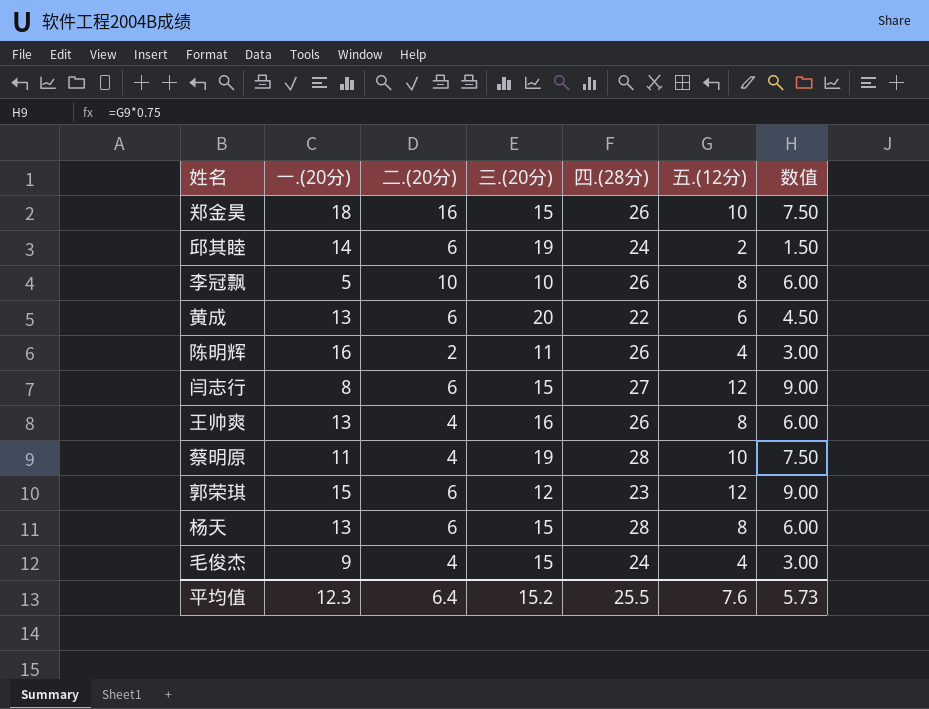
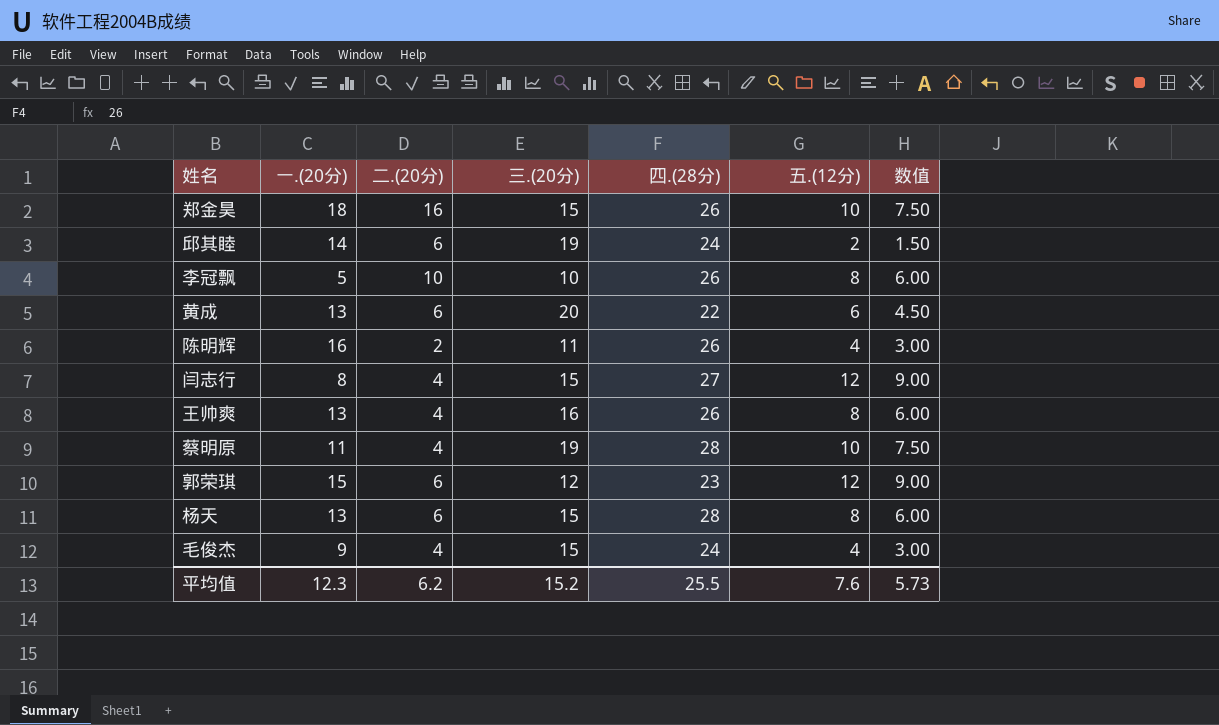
闫志行 | 二.(20分): 6 -> 4
平均值 | 二.(20分): 6.4 -> 6.2

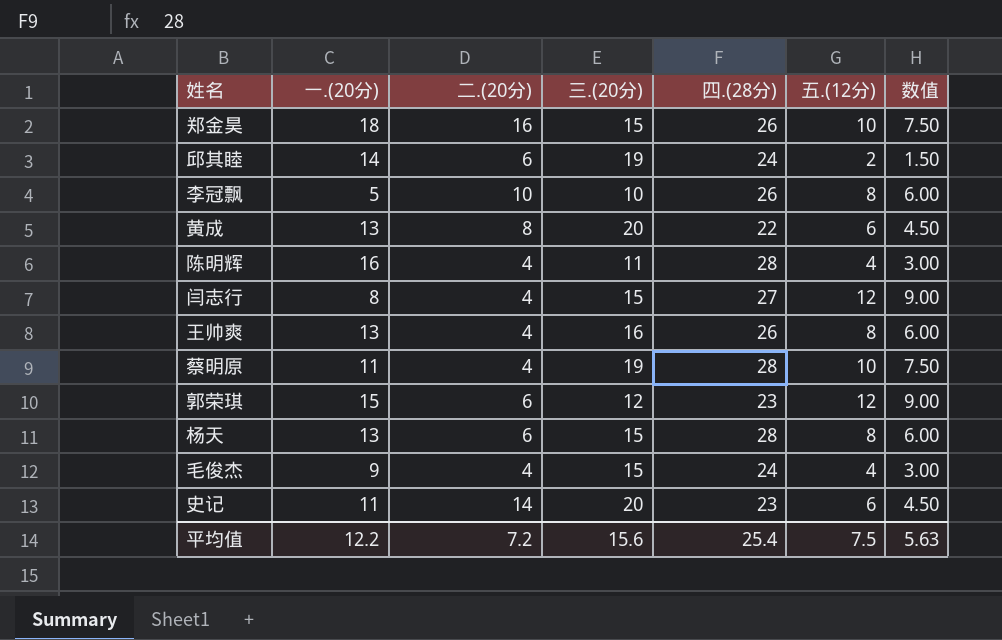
黄成 | 二.(20分): 6 -> 8
陈明辉 | 二.(20分): 2 -> 4
陈明辉 | 四.(28分): 26 -> 28
row 史记: none -> 11 | 14 | 20 | 23 | 6 | 4.50
平均值 | 一.(20分): 12.3 -> 12.2
平均值 | 二.(20分): 6.2 -> 7.2
平均值 | 三.(20分): 15.2 -> 15.6
平均值 | 四.(28分): 25.5 -> 25.4
平均值 | 五.(12分): 7.6 -> 7.5
平均值 | 数值: 5.73 -> 5.63

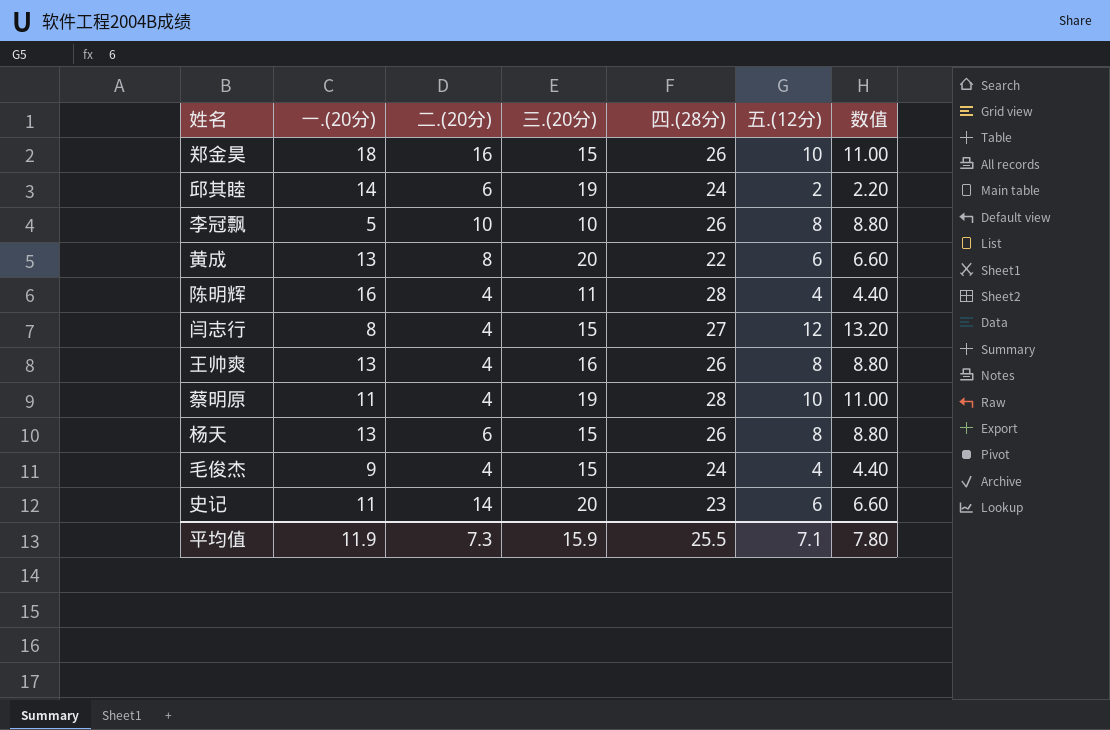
column 数值 | formula: [五.(12分)] * 0.75 -> [五.(12分)] * 1.1
row 郭荣琪: 15 | 6 | 12 | 23 | 12 | 9.00 -> none
杨天 | 四.(28分): 28 -> 26
平均值 | 一.(20分): 12.2 -> 11.9
平均值 | 二.(20分): 7.2 -> 7.3
平均值 | 三.(20分): 15.6 -> 15.9
平均值 | 四.(28分): 25.4 -> 25.5
平均值 | 五.(12分): 7.5 -> 7.1
平均值 | 数值: 5.63 -> 7.80

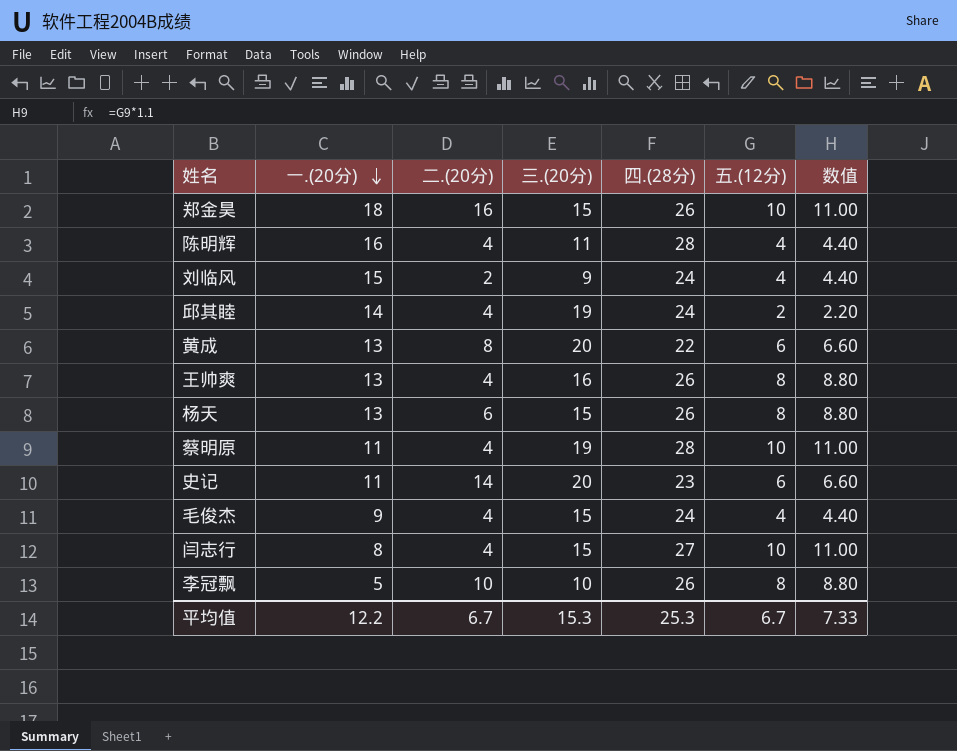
row order: none -> 一.(20分) descending
row 刘临风: none -> 15 | 2 | 9 | 24 | 4 | 4.40
邱其睦 | 二.(20分): 6 -> 4
闫志行 | 五.(12分): 12 -> 10
闫志行 | 数值: 13.20 -> 11.00
平均值 | 一.(20分): 11.9 -> 12.2
平均值 | 二.(20分): 7.3 -> 6.7
平均值 | 三.(20分): 15.9 -> 15.3
平均值 | 四.(28分): 25.5 -> 25.3
平均值 | 五.(12分): 7.1 -> 6.7
平均值 | 数值: 7.80 -> 7.33

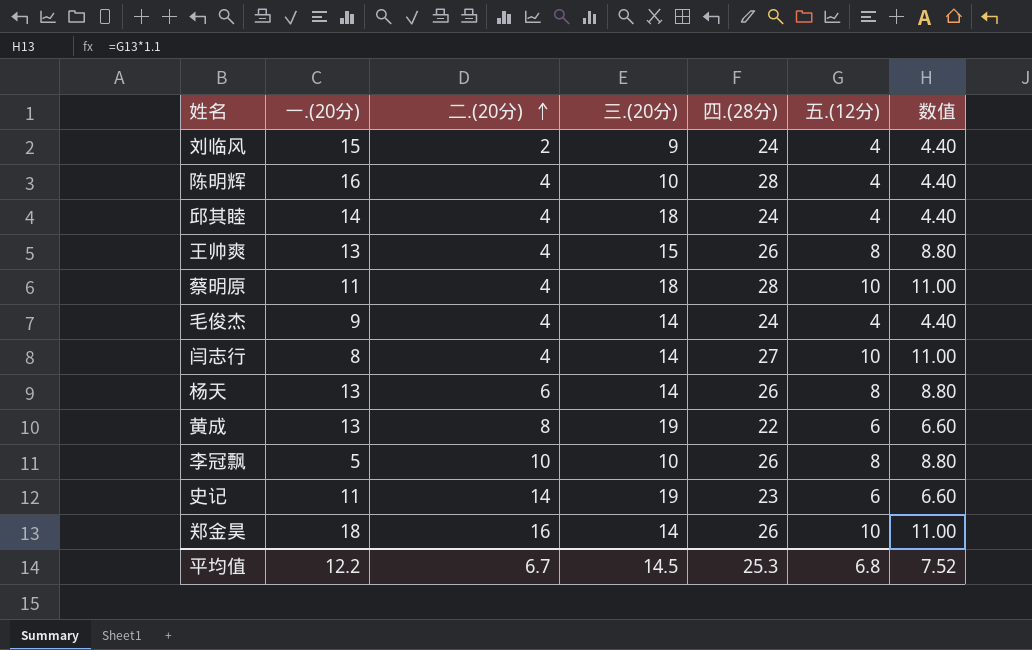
row order: 一.(20分) descending -> 二.(20分) ascending
陈明辉 | 三.(20分): 11 -> 10
邱其睦 | 三.(20分): 19 -> 18
邱其睦 | 五.(12分): 2 -> 4
邱其睦 | 数值: 2.20 -> 4.40
王帅爽 | 三.(20分): 16 -> 15
蔡明原 | 三.(20分): 19 -> 18
毛俊杰 | 三.(20分): 15 -> 14
闫志行 | 三.(20分): 15 -> 14
杨天 | 三.(20分): 15 -> 14
黄成 | 三.(20分): 20 -> 19
史记 | 三.(20分): 20 -> 19
郑金昊 | 三.(20分): 15 -> 14
平均值 | 三.(20分): 15.3 -> 14.5
平均值 | 五.(12分): 6.7 -> 6.8
平均值 | 数值: 7.33 -> 7.52

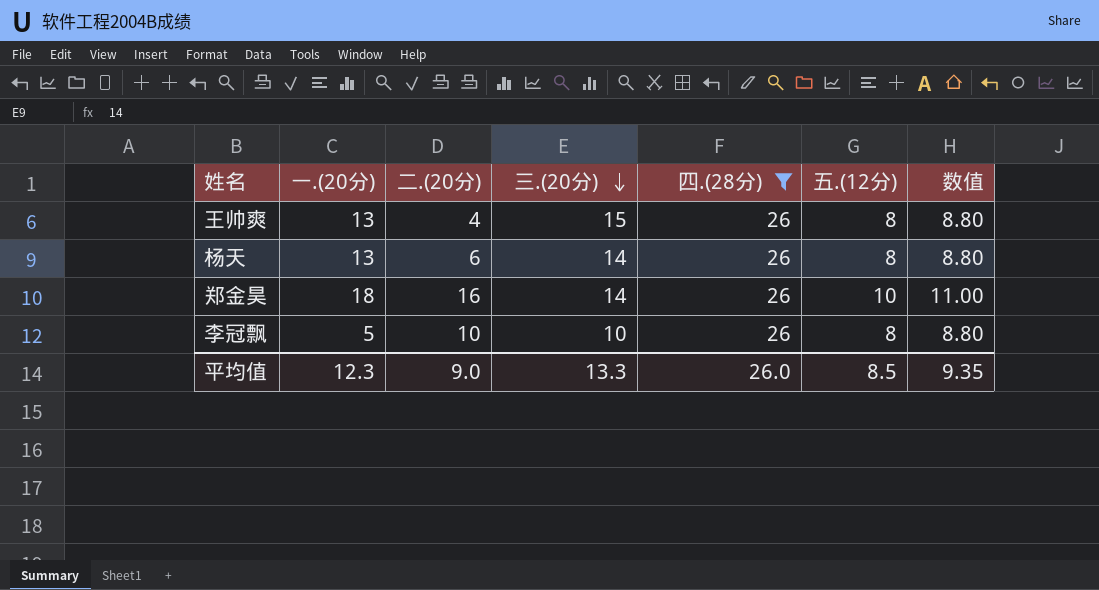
filter: none -> 四.(28分) = 26
row order: 二.(20分) ascending -> 三.(20分) descending
平均值 | 一.(20分): 12.2 -> 12.3
平均值 | 二.(20分): 6.7 -> 9.0
平均值 | 三.(20分): 14.5 -> 13.3
平均值 | 四.(28分): 25.3 -> 26.0
平均值 | 五.(12分): 6.8 -> 8.5
平均值 | 数值: 7.52 -> 9.35

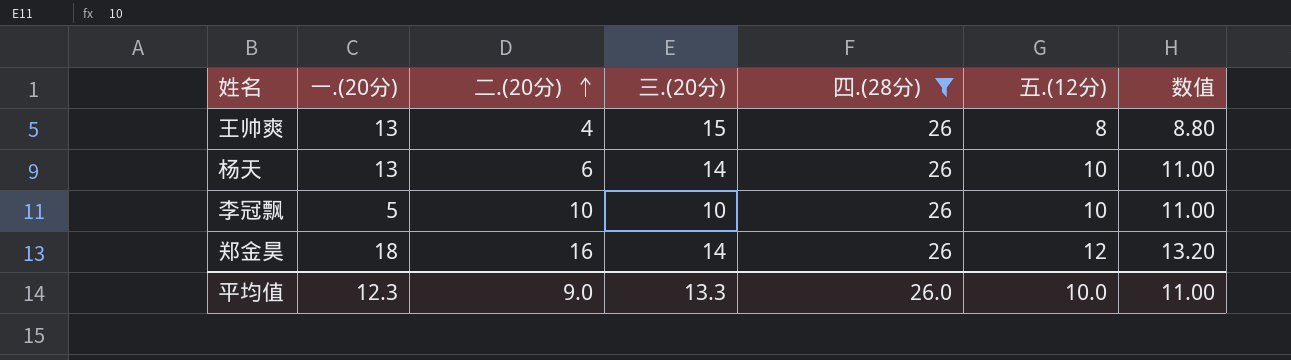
row order: 三.(20分) descending -> 二.(20分) ascending
杨天 | 五.(12分): 8 -> 10
杨天 | 数值: 8.80 -> 11.00
李冠飘 | 五.(12分): 8 -> 10
李冠飘 | 数值: 8.80 -> 11.00
郑金昊 | 五.(12分): 10 -> 12
郑金昊 | 数值: 11.00 -> 13.20
平均值 | 五.(12分): 8.5 -> 10.0
平均值 | 数值: 9.35 -> 11.00

